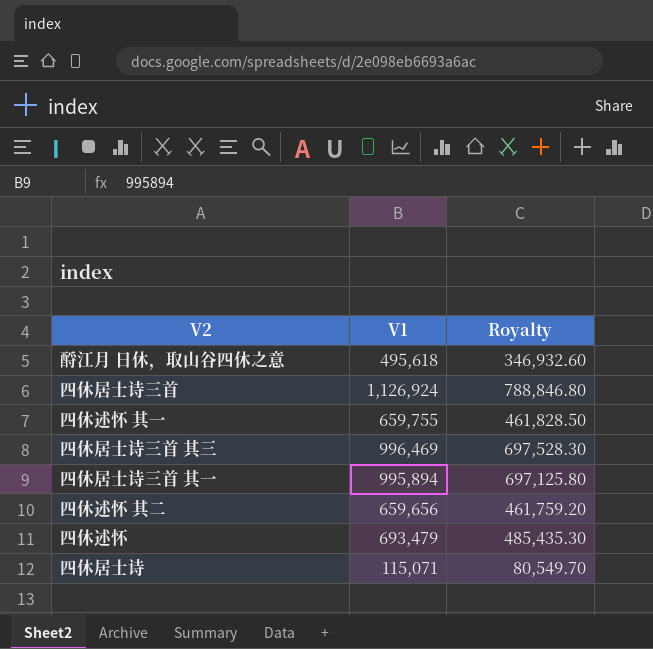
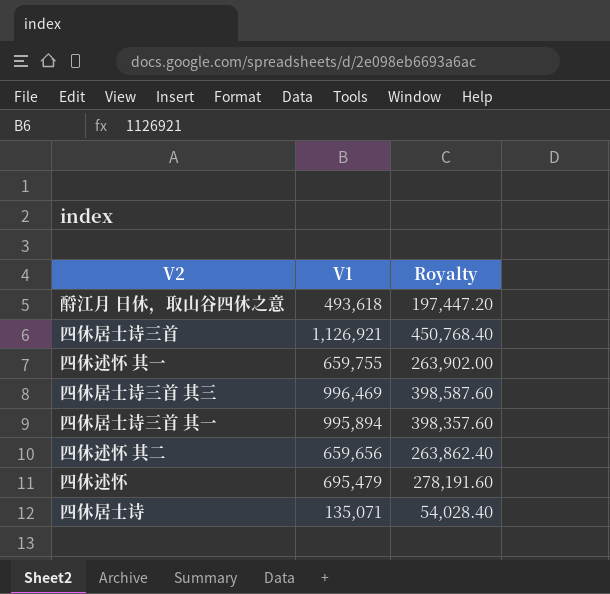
column Royalty | formula: [V1] * 0.7 -> [V1] * 0.4
酹江月 日休，取山谷四休之意 | V1: 495,618 -> 493,618
四休居士诗三首 | V1: 1,126,924 -> 1,126,921
四休述怀 | V1: 693,479 -> 695,479
四休居士诗 | V1: 115,071 -> 135,071

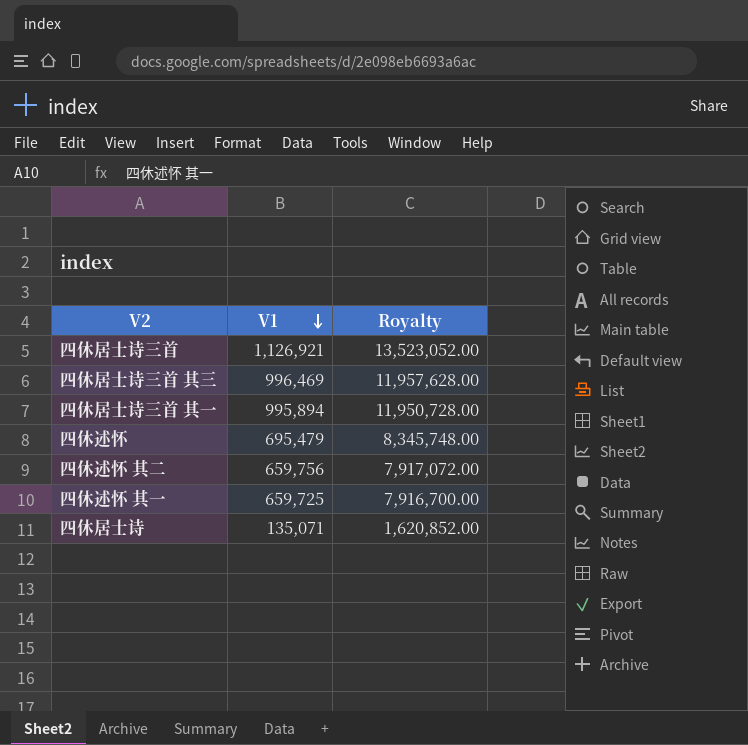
row order: none -> V1 descending
column Royalty | formula: [V1] * 0.4 -> [V1] * 12
row 酹江月 日休，取山谷四休之意: 493,618 | 197,447.20 -> none
四休述怀 其二 | V1: 659,656 -> 659,756
四休述怀 其一 | V1: 659,755 -> 659,725

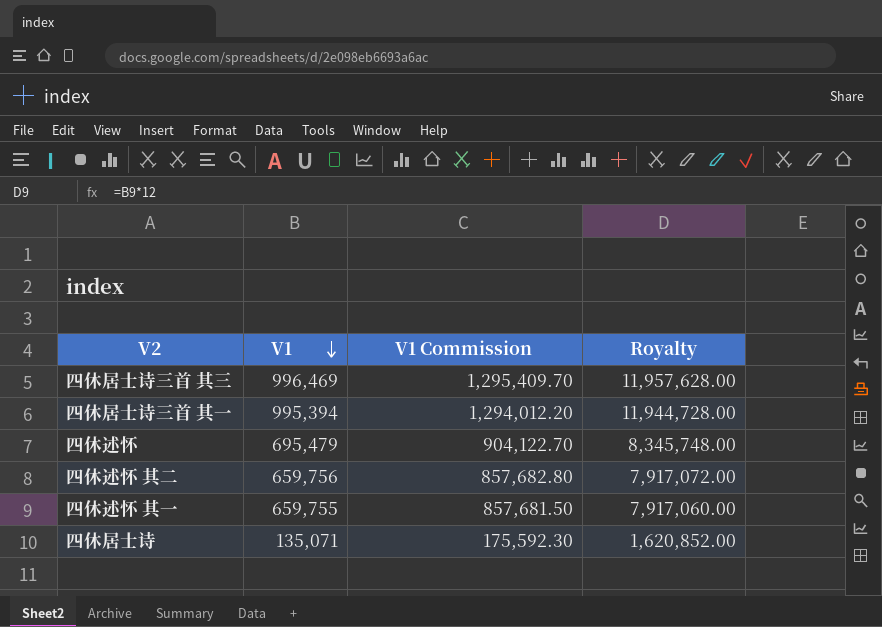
column V1 Commission | formula: none -> [V1] * 1.3
row 四休居士诗三首: 1,126,921 | 13,523,052.00 -> none
四休居士诗三首 其一 | V1: 995,894 -> 995,394
四休居士诗三首 其一 | Royalty: 11,950,728.00 -> 11,944,728.00
四休述怀 其一 | V1: 659,725 -> 659,755
四休述怀 其一 | Royalty: 7,916,700.00 -> 7,917,060.00

